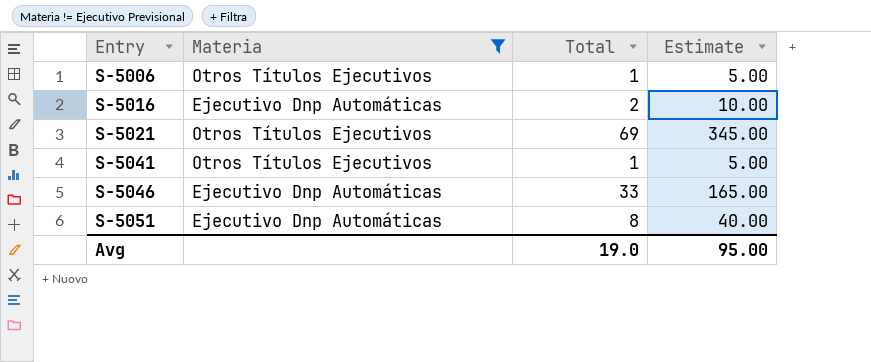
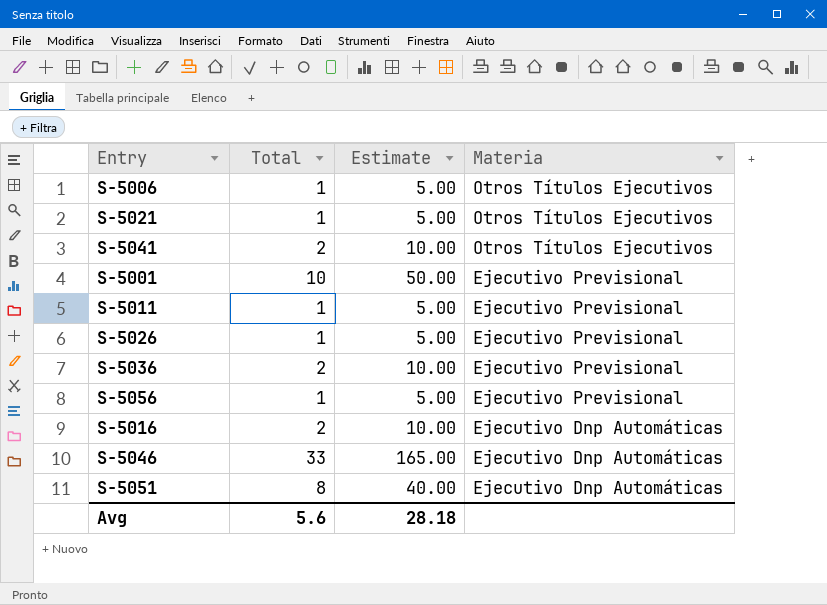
filter: Materia != Ejecutivo Previsional -> none
row order: Entry ascending -> Materia descending
column Materia | position: 2 -> 4
S-5021 | Total: 69 -> 1
S-5021 | Estimate: 345.00 -> 5.00
S-5041 | Total: 1 -> 2
S-5041 | Estimate: 5.00 -> 10.00
Avg | Total: 19.0 -> 5.6
Avg | Estimate: 95.00 -> 28.18

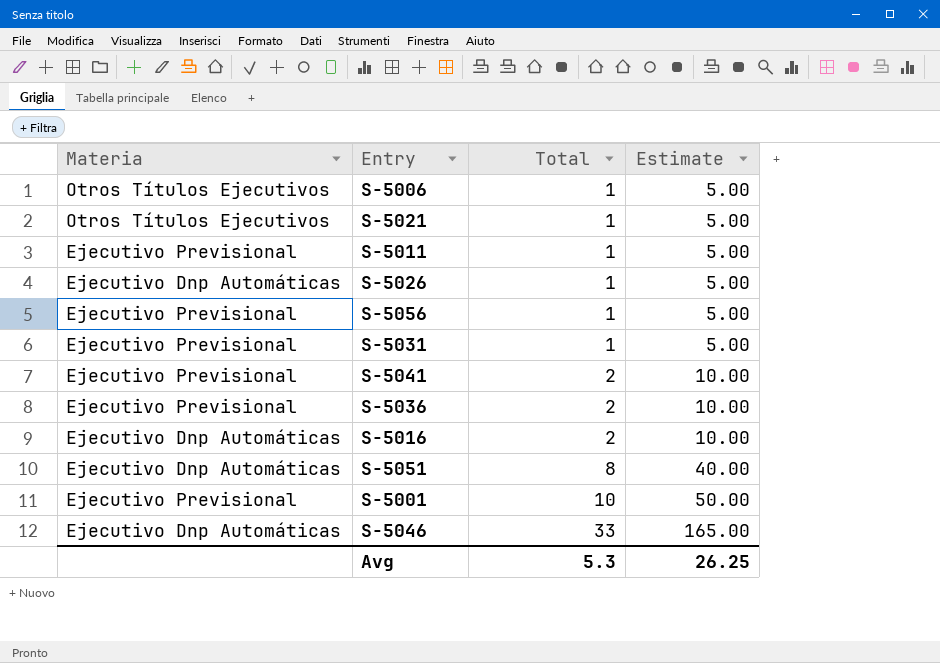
row order: Materia descending -> Total ascending
column Materia | position: 4 -> 1
S-5026 | Materia: Ejecutivo Previsional -> Ejecutivo Dnp Automáticas
row S-5031: none -> Ejecutivo Previsional | 1 | 5.00
S-5041 | Materia: Otros Títulos Ejecutivos -> Ejecutivo Previsional
Avg | Total: 5.6 -> 5.3
Avg | Estimate: 28.18 -> 26.25

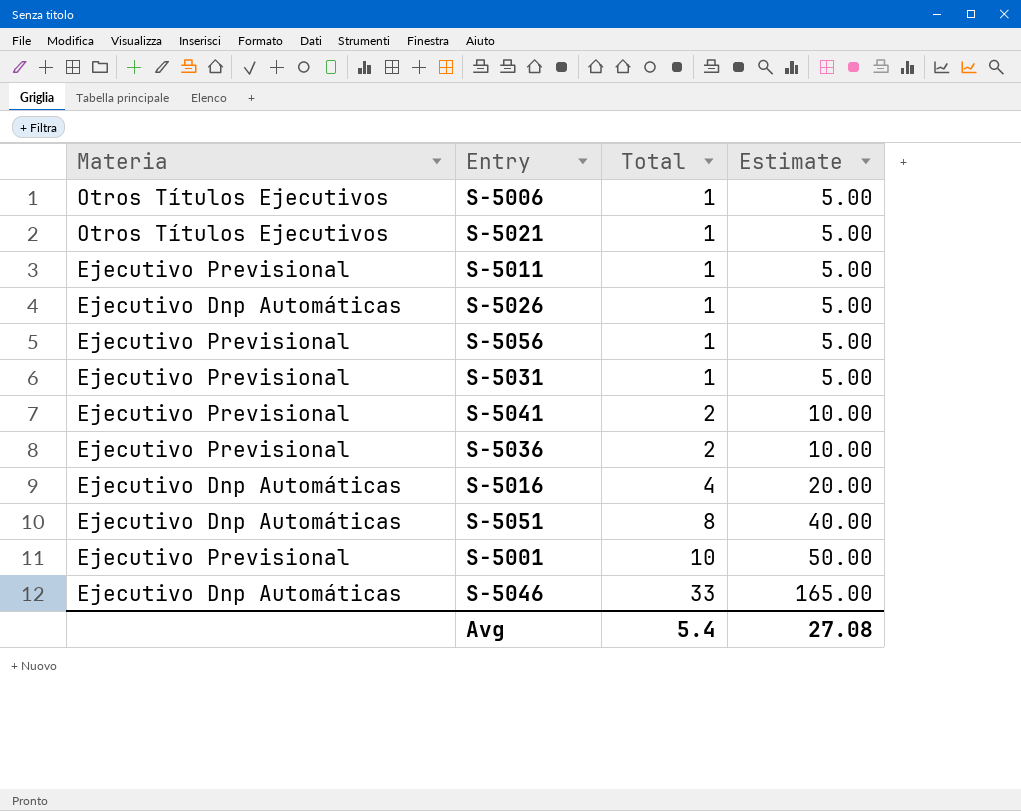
S-5016 | Total: 2 -> 4
S-5016 | Estimate: 10.00 -> 20.00
Avg | Total: 5.3 -> 5.4
Avg | Estimate: 26.25 -> 27.08

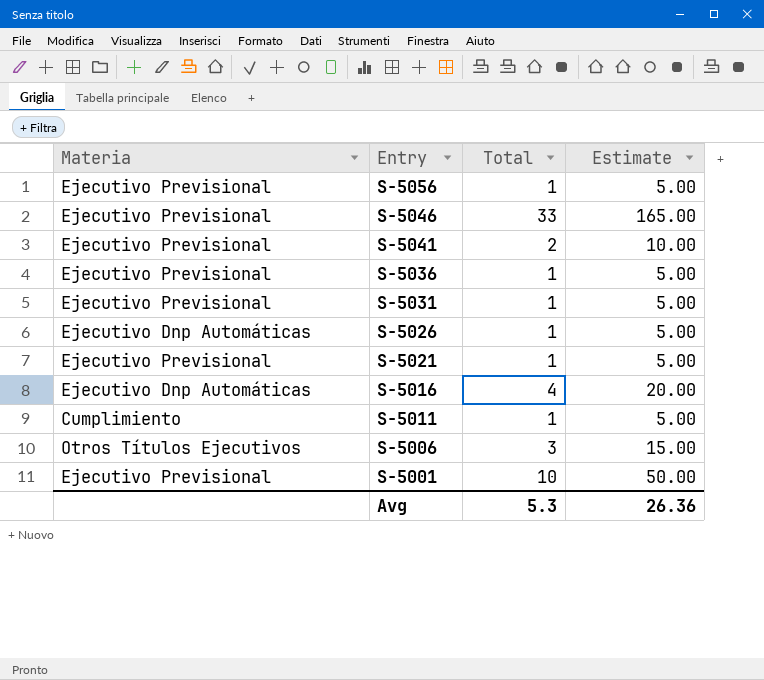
row order: Total ascending -> Entry descending
row S-5051: Ejecutivo Dnp Automáticas | 8 | 40.00 -> none
S-5046 | Materia: Ejecutivo Dnp Automáticas -> Ejecutivo Previsional
S-5036 | Total: 2 -> 1
S-5036 | Estimate: 10.00 -> 5.00
S-5021 | Materia: Otros Títulos Ejecutivos -> Ejecutivo Previsional
S-5011 | Materia: Ejecutivo Previsional -> Cumplimiento
S-5006 | Total: 1 -> 3
S-5006 | Estimate: 5.00 -> 15.00
Avg | Total: 5.4 -> 5.3
Avg | Estimate: 27.08 -> 26.36

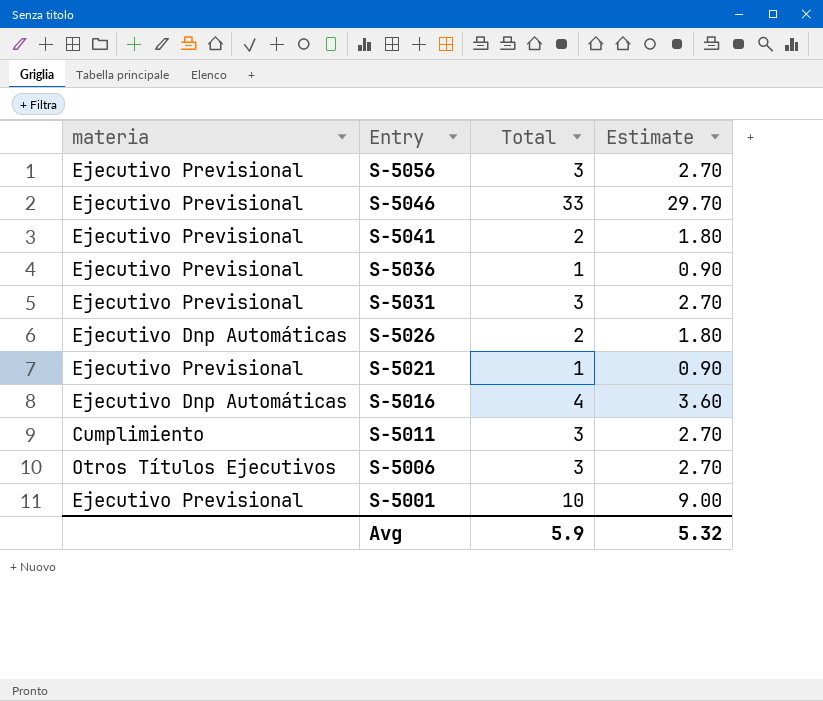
column name: Materia -> materia
column Estimate | formula: [Total] * 5 -> [Total] * 0.9
S-5056 | Total: 1 -> 3
S-5031 | Total: 1 -> 3
S-5026 | Total: 1 -> 2
S-5011 | Total: 1 -> 3
Avg | Total: 5.3 -> 5.9
Avg | Estimate: 26.36 -> 5.32

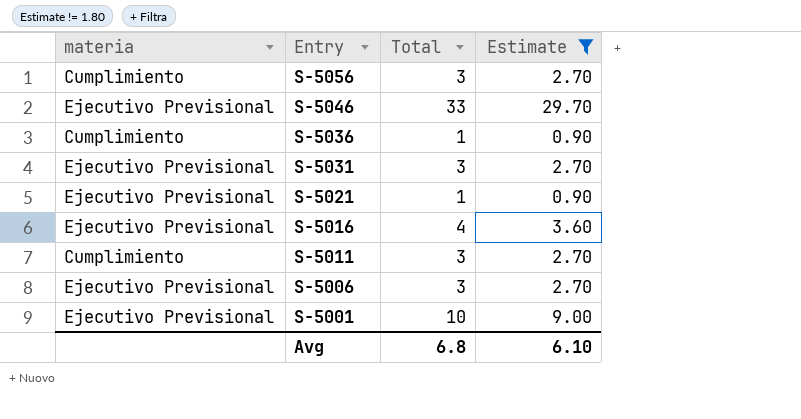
filter: none -> Estimate != 1.80
S-5056 | materia: Ejecutivo Previsional -> Cumplimiento
S-5036 | materia: Ejecutivo Previsional -> Cumplimiento
S-5016 | materia: Ejecutivo Dnp Automáticas -> Ejecutivo Previsional
S-5006 | materia: Otros Títulos Ejecutivos -> Ejecutivo Previsional
Avg | Total: 5.9 -> 6.8
Avg | Estimate: 5.32 -> 6.10

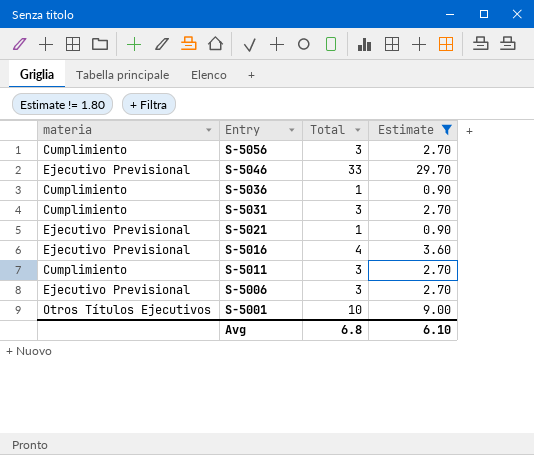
S-5031 | materia: Ejecutivo Previsional -> Cumplimiento
S-5001 | materia: Ejecutivo Previsional -> Otros Títulos Ejecutivos

